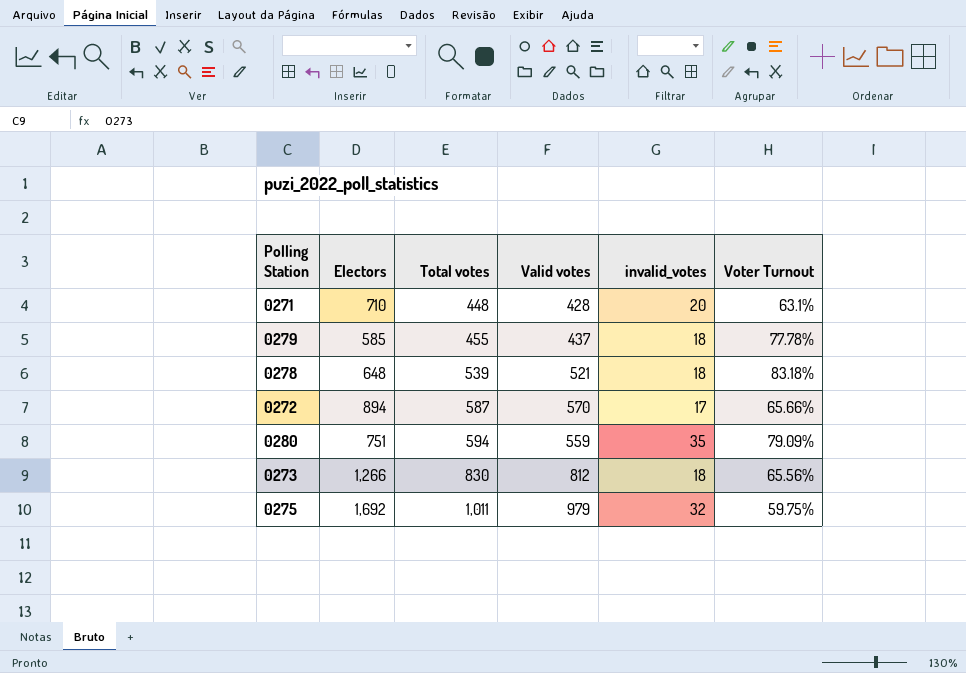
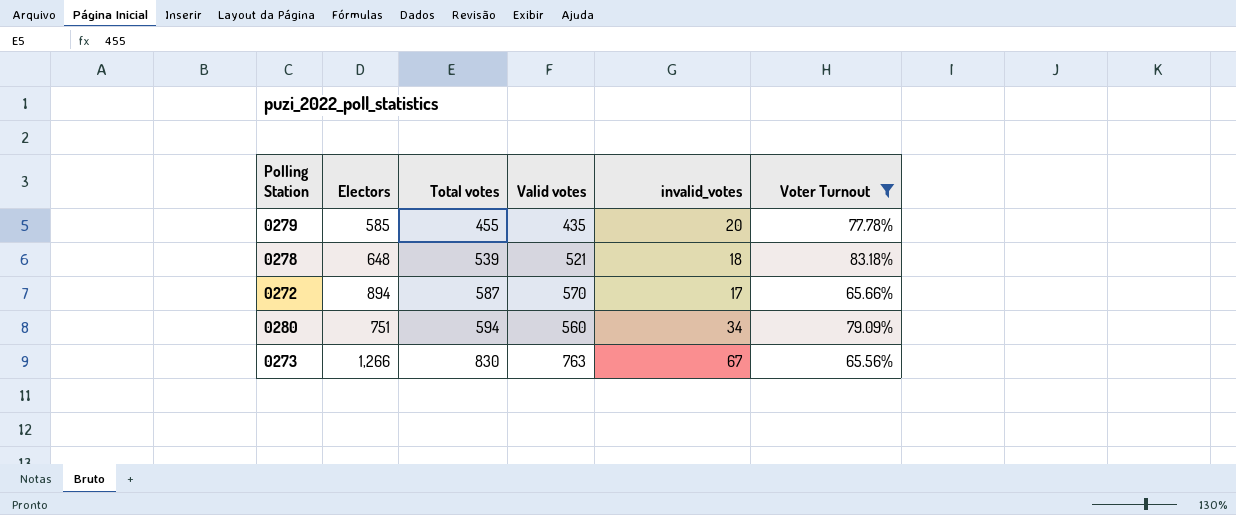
filter: none -> Voter Turnout >= 65.56%
0279 | Valid votes: 437 -> 435
0279 | invalid_votes: 18 -> 20
0280 | Valid votes: 559 -> 560
0280 | invalid_votes: 35 -> 34
0273 | Valid votes: 812 -> 763
0273 | invalid_votes: 18 -> 67

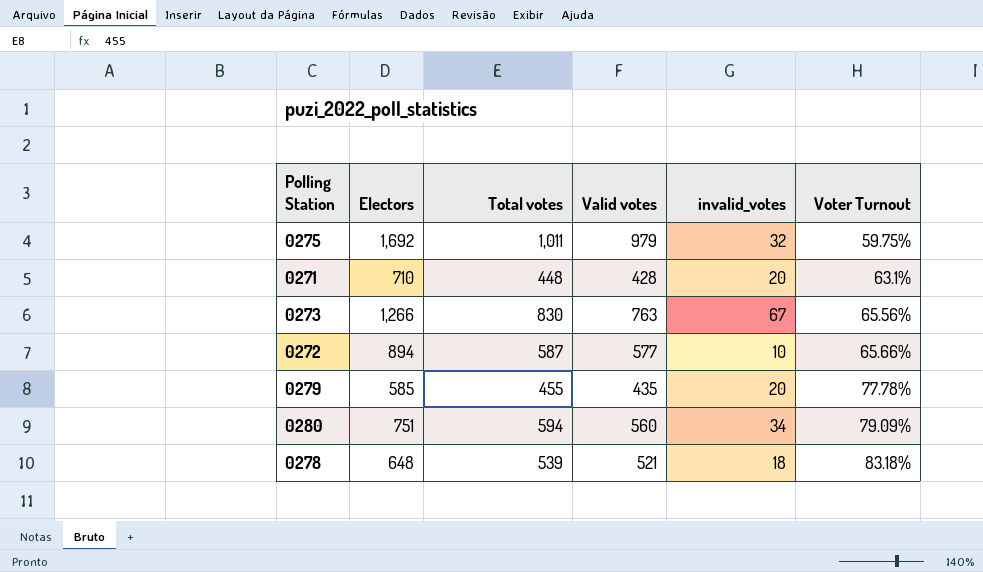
filter: Voter Turnout >= 65.56% -> none
row order: Total votes ascending -> Voter Turnout ascending
0272 | Valid votes: 570 -> 577
0272 | invalid_votes: 17 -> 10

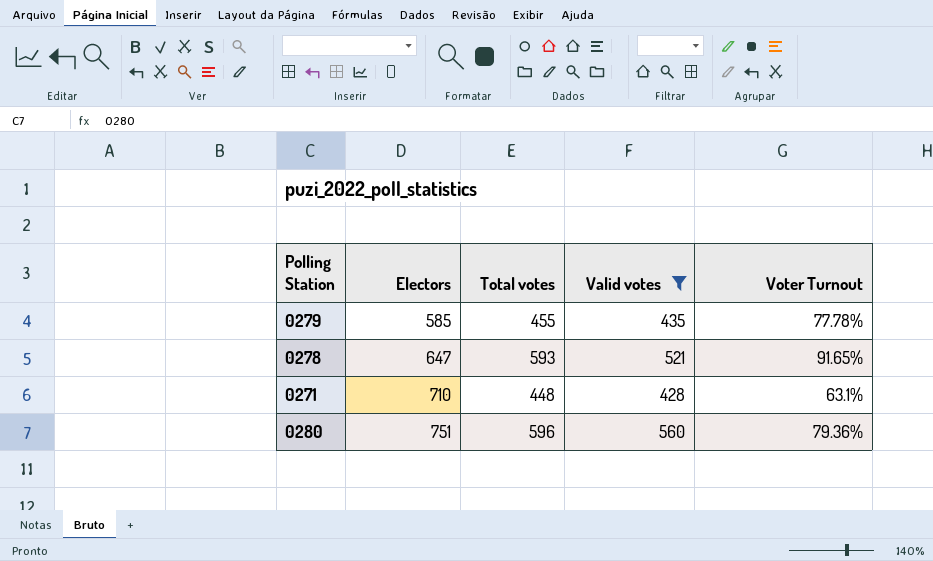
filter: none -> Valid votes <= 560
row order: Voter Turnout ascending -> Electors ascending
column invalid_votes | formula: [Total votes] - [Valid votes] -> none
0278 | Electors: 648 -> 647
0278 | Total votes: 539 -> 593
0278 | Voter Turnout: 83.18% -> 91.65%
0280 | Total votes: 594 -> 596
0280 | Voter Turnout: 79.09% -> 79.36%

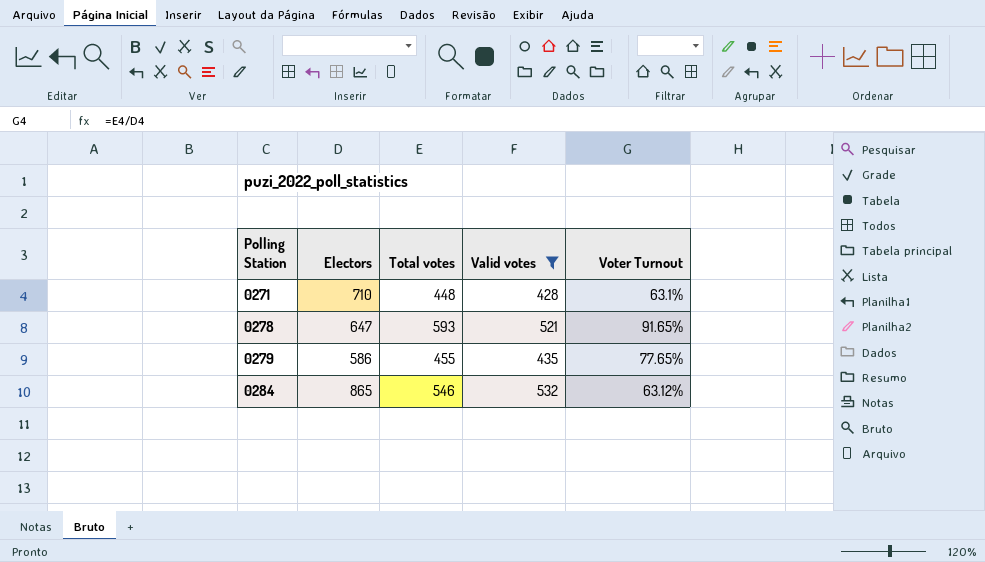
row order: Electors ascending -> Polling Station ascending
row 0280: 751 | 596 | 560 | 79.36% -> none
0279 | Electors: 585 -> 586
0279 | Voter Turnout: 77.78% -> 77.65%
row 0284: none -> 865 | 546 | 532 | 63.12%

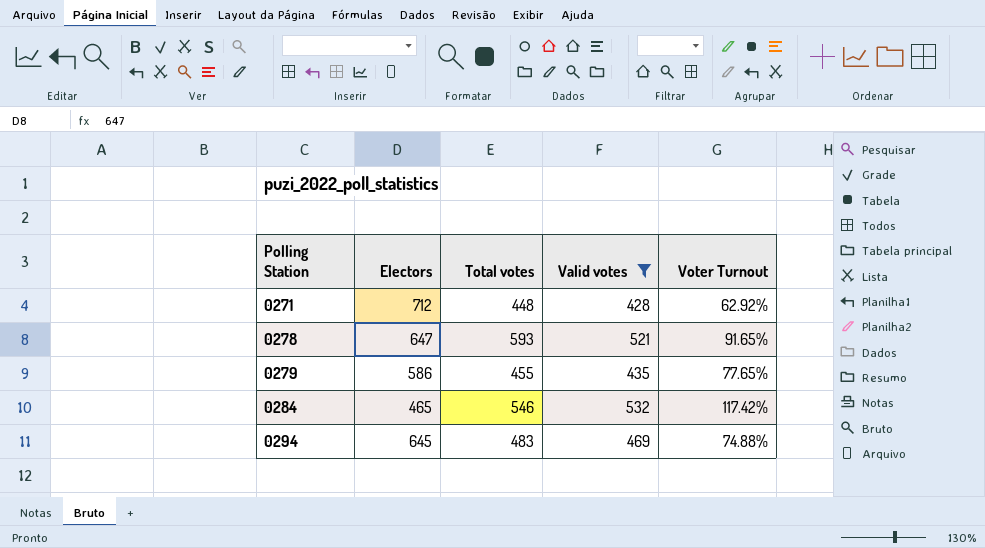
0271 | Electors: 710 -> 712
0271 | Voter Turnout: 63.1% -> 62.92%
0284 | Electors: 865 -> 465
0284 | Voter Turnout: 63.12% -> 117.42%
row 0294: none -> 645 | 483 | 469 | 74.88%

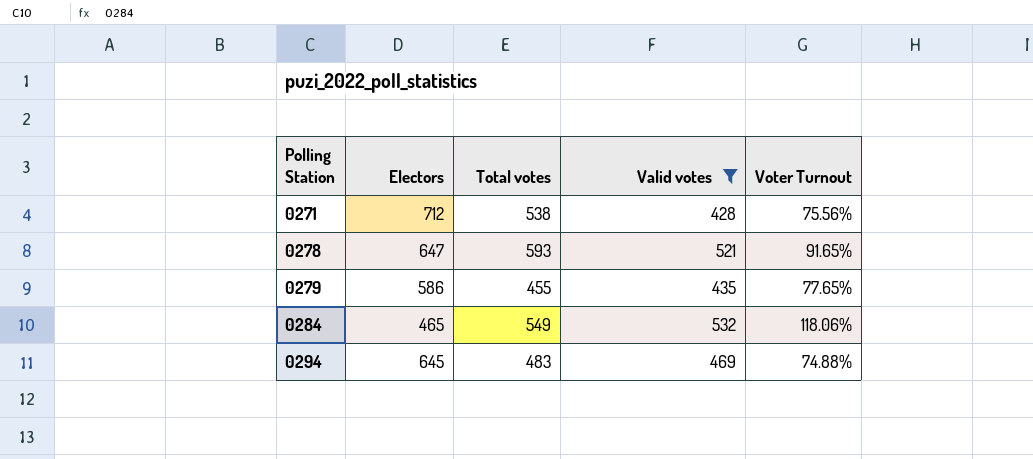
0271 | Total votes: 448 -> 538
0271 | Voter Turnout: 62.92% -> 75.56%
0284 | Total votes: 546 -> 549
0284 | Voter Turnout: 117.42% -> 118.06%

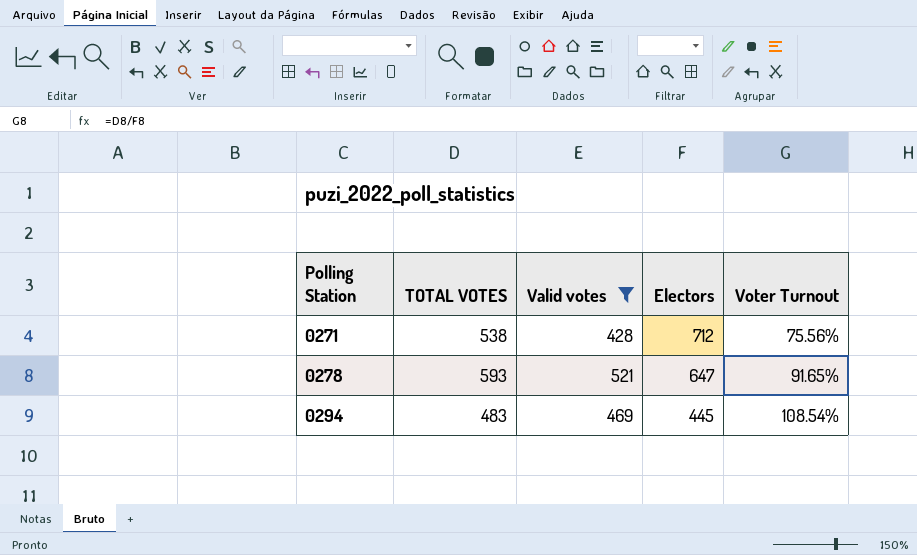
column name: Total votes -> TOTAL VOTES
column Electors | position: 2 -> 4
row 0279: 586 | 455 | 435 | 77.65% -> none
row 0284: 465 | 549 | 532 | 118.06% -> none
0294 | Electors: 645 -> 445
0294 | Voter Turnout: 74.88% -> 108.54%

